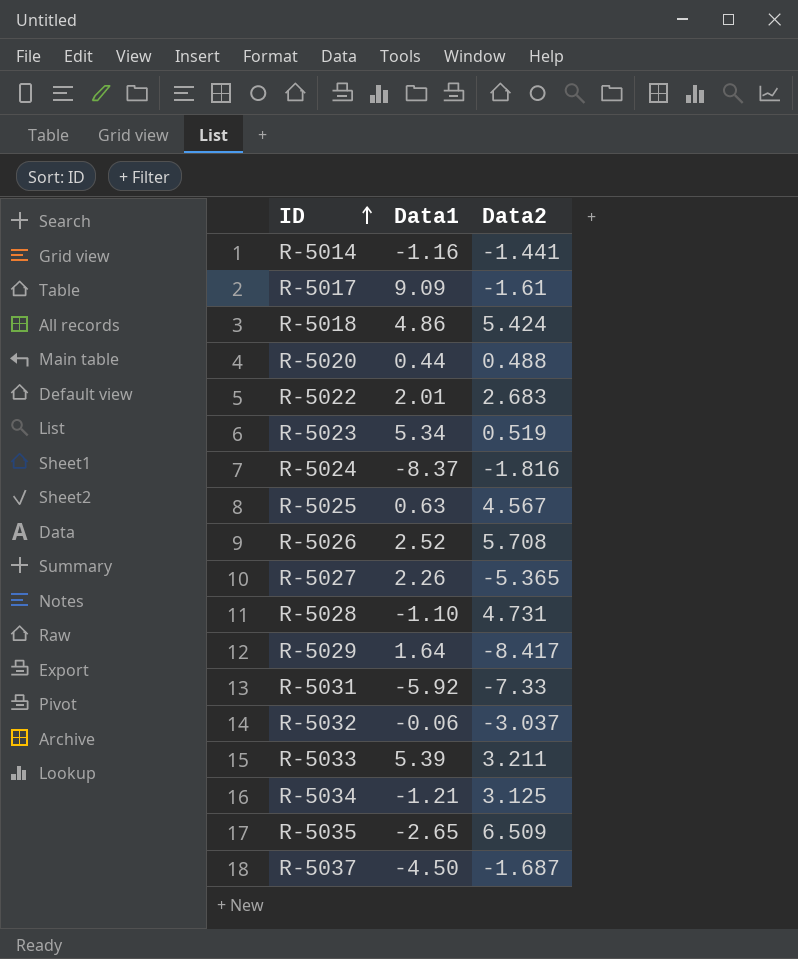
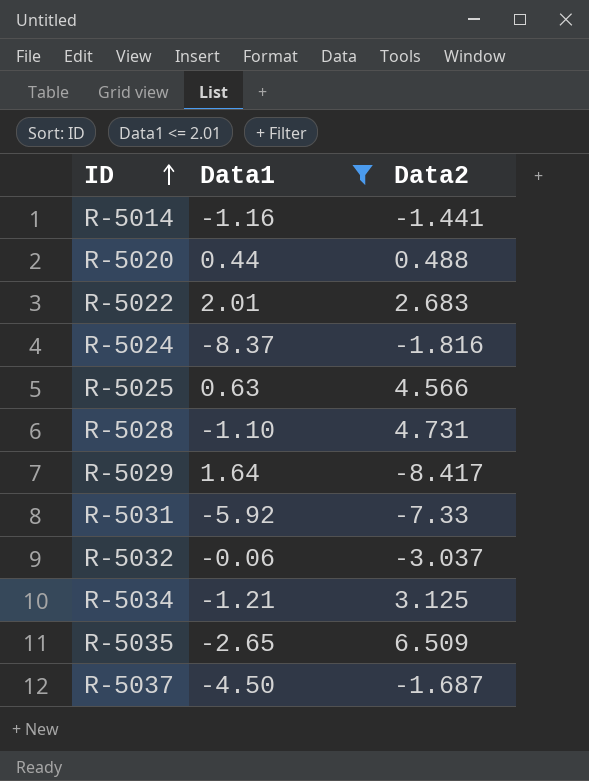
filter: none -> Data1 <= 2.01
R-5025 | Data2: 4.567 -> 4.566

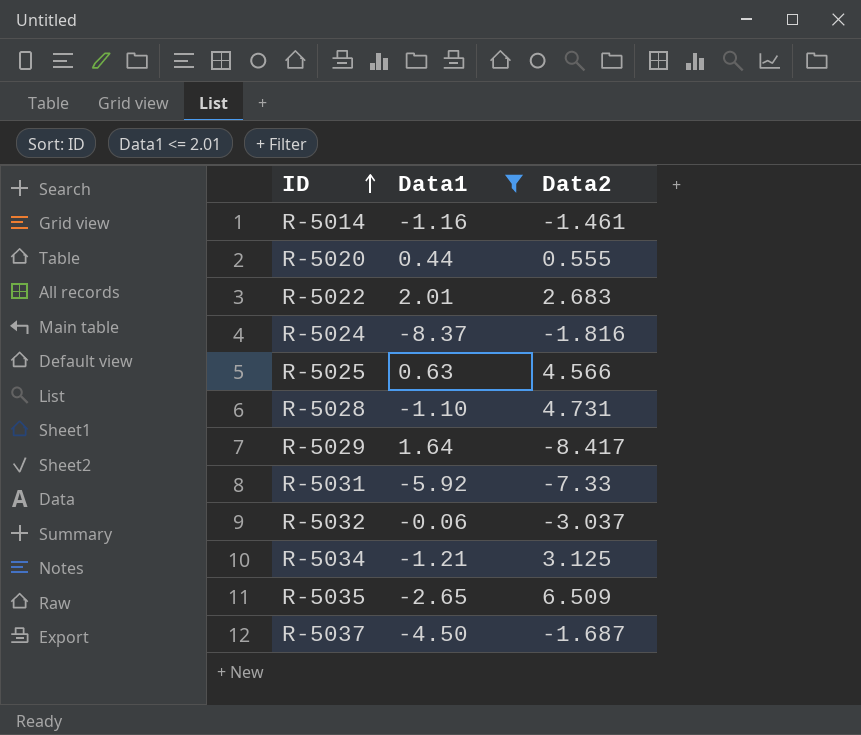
R-5014 | Data2: -1.441 -> -1.461
R-5020 | Data2: 0.488 -> 0.555

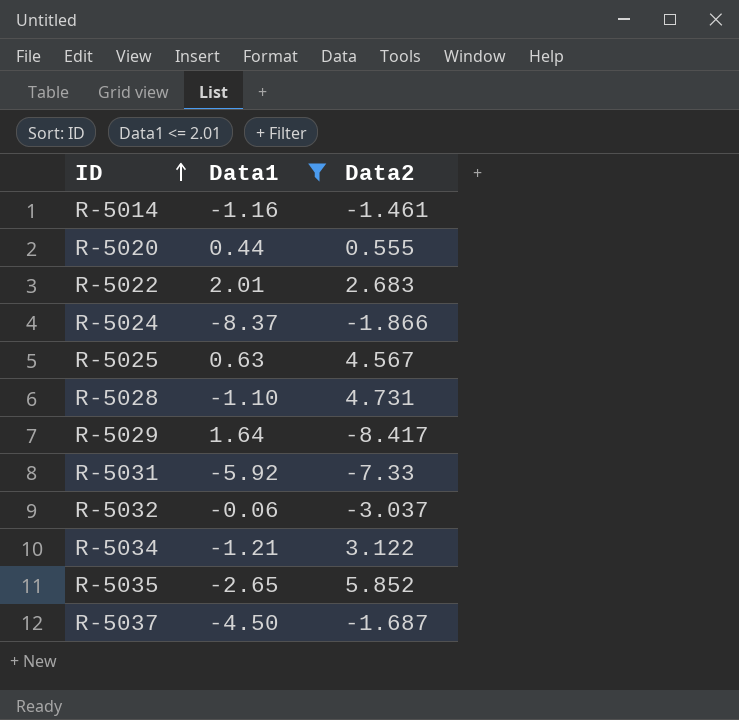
R-5024 | Data2: -1.816 -> -1.866
R-5025 | Data2: 4.566 -> 4.567
R-5034 | Data2: 3.125 -> 3.122
R-5035 | Data2: 6.509 -> 5.852

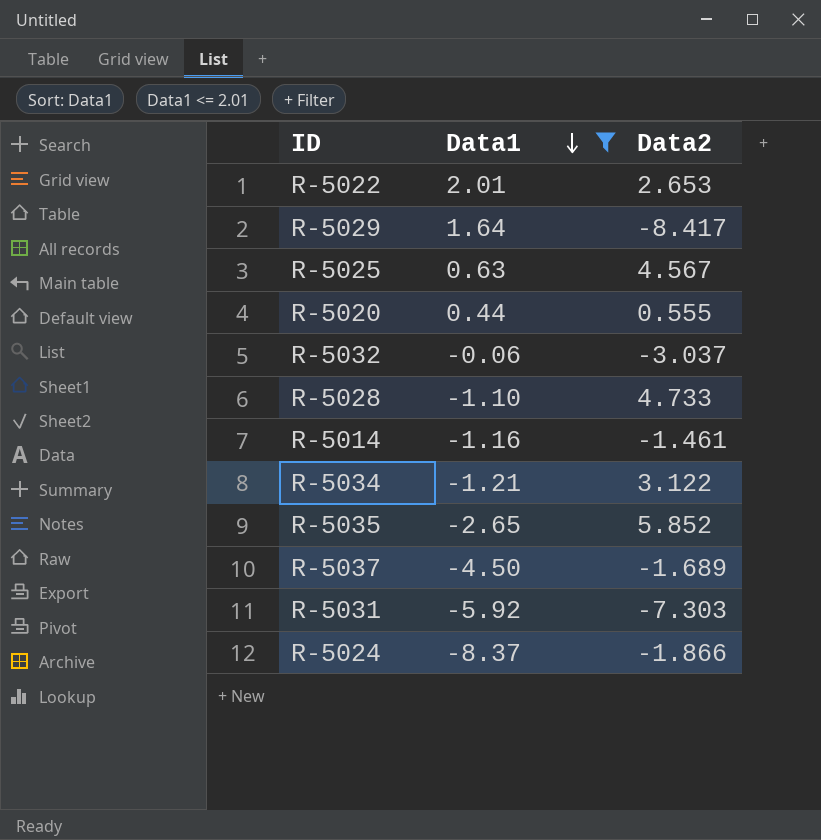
row order: ID ascending -> Data1 descending
R-5022 | Data2: 2.683 -> 2.653
R-5028 | Data2: 4.731 -> 4.733
R-5037 | Data2: -1.687 -> -1.689
R-5031 | Data2: -7.33 -> -7.303

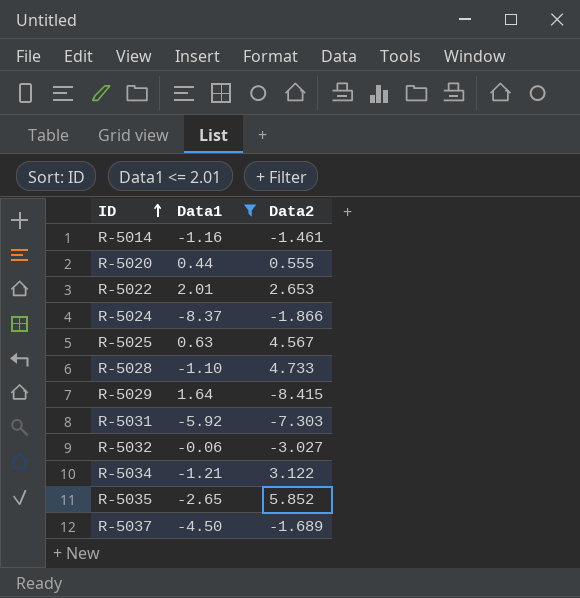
row order: Data1 descending -> ID ascending
R-5029 | Data2: -8.417 -> -8.415
R-5032 | Data2: -3.037 -> -3.027

